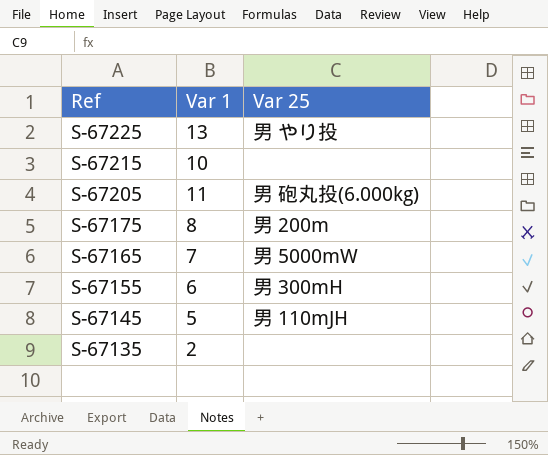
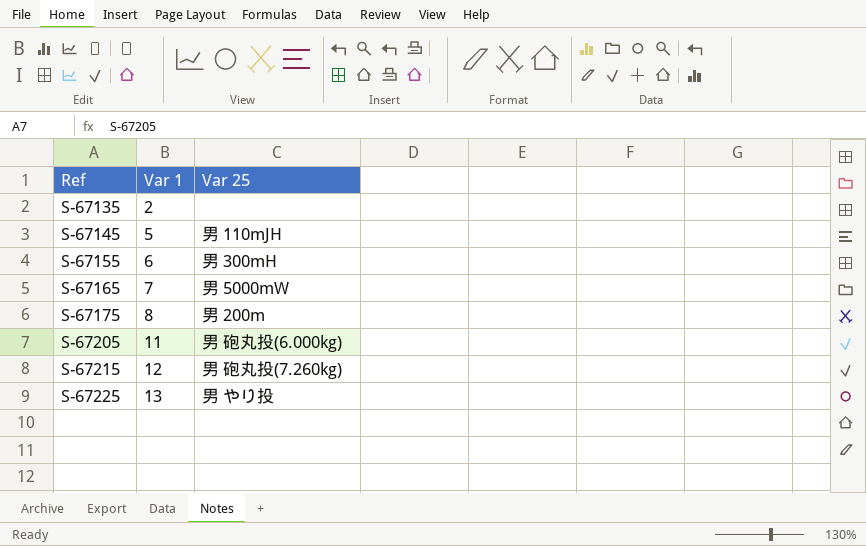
row order: Ref descending -> Ref ascending
S-67215 | Var 1: 10 -> 12
S-67215 | Var 25: none -> 男 砲丸投(7.260kg)

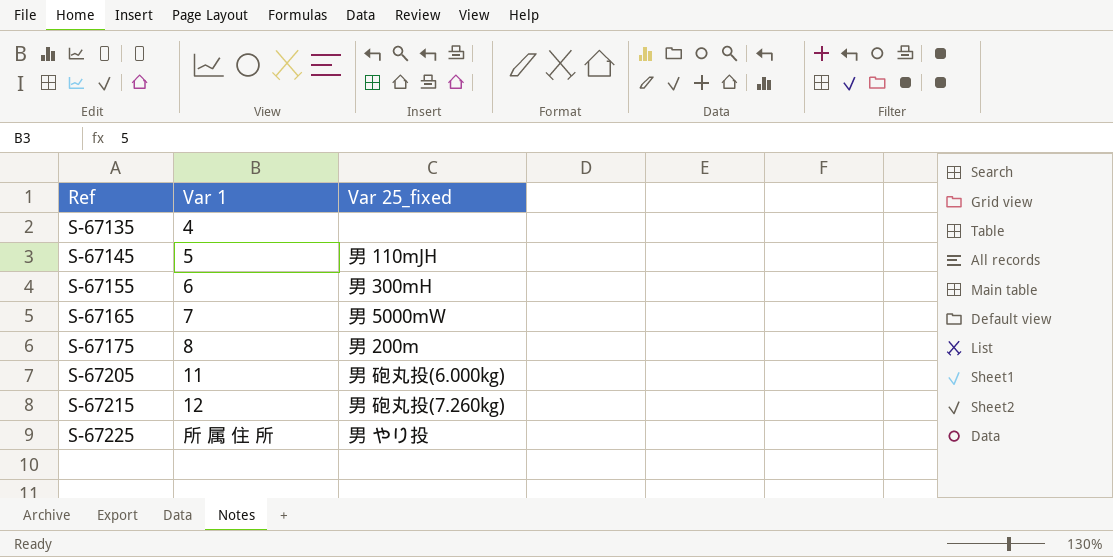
column name: Var 25 -> Var 25_fixed
S-67135 | Var 1: 2 -> 4
S-67225 | Var 1: 13 -> 所 属 住 所

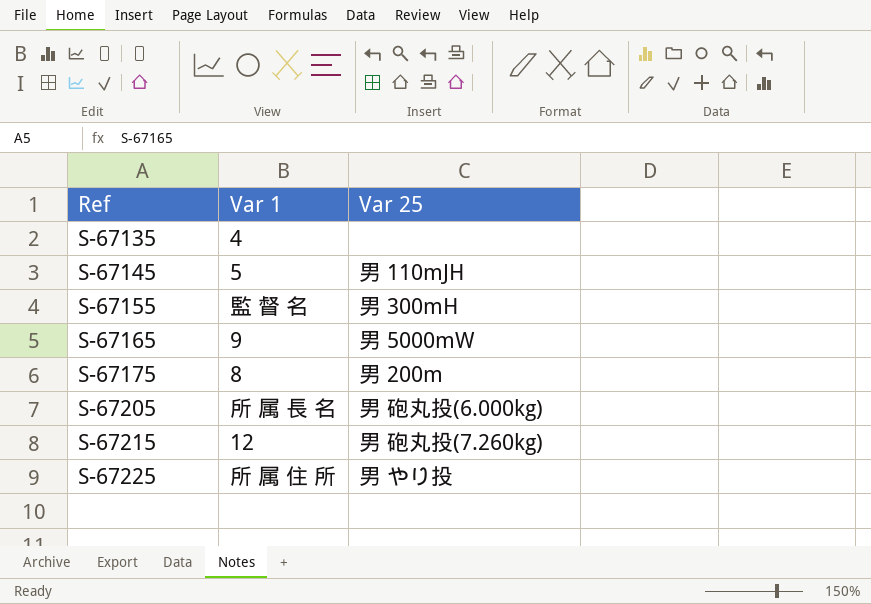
column name: Var 25_fixed -> Var 25
S-67155 | Var 1: 6 -> 監 督 名
S-67165 | Var 1: 7 -> 9
S-67205 | Var 1: 11 -> 所 属 長 名

